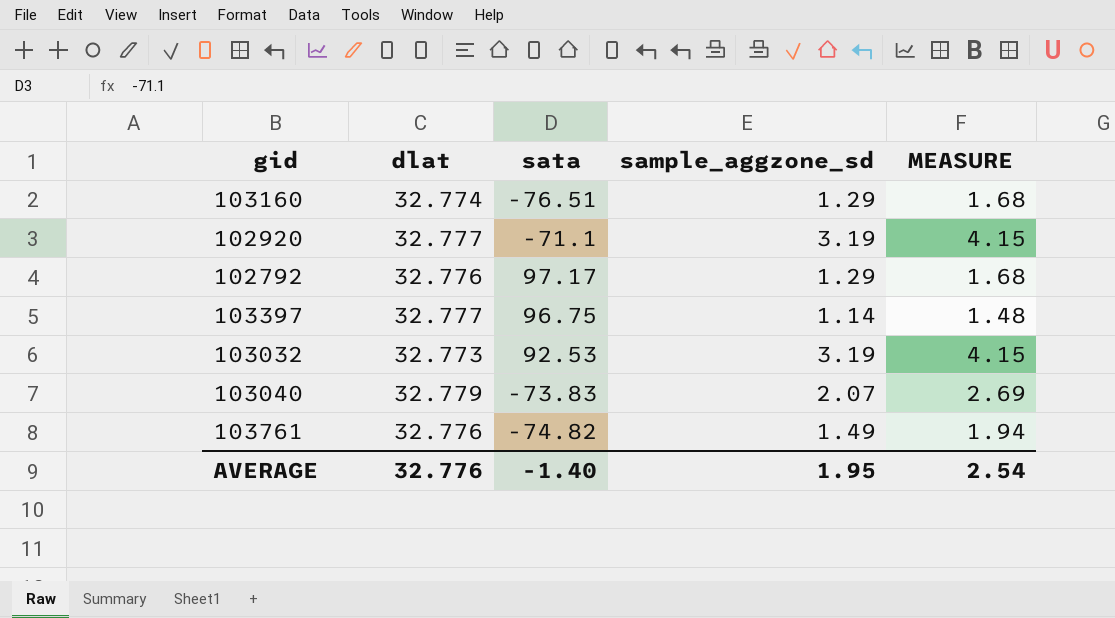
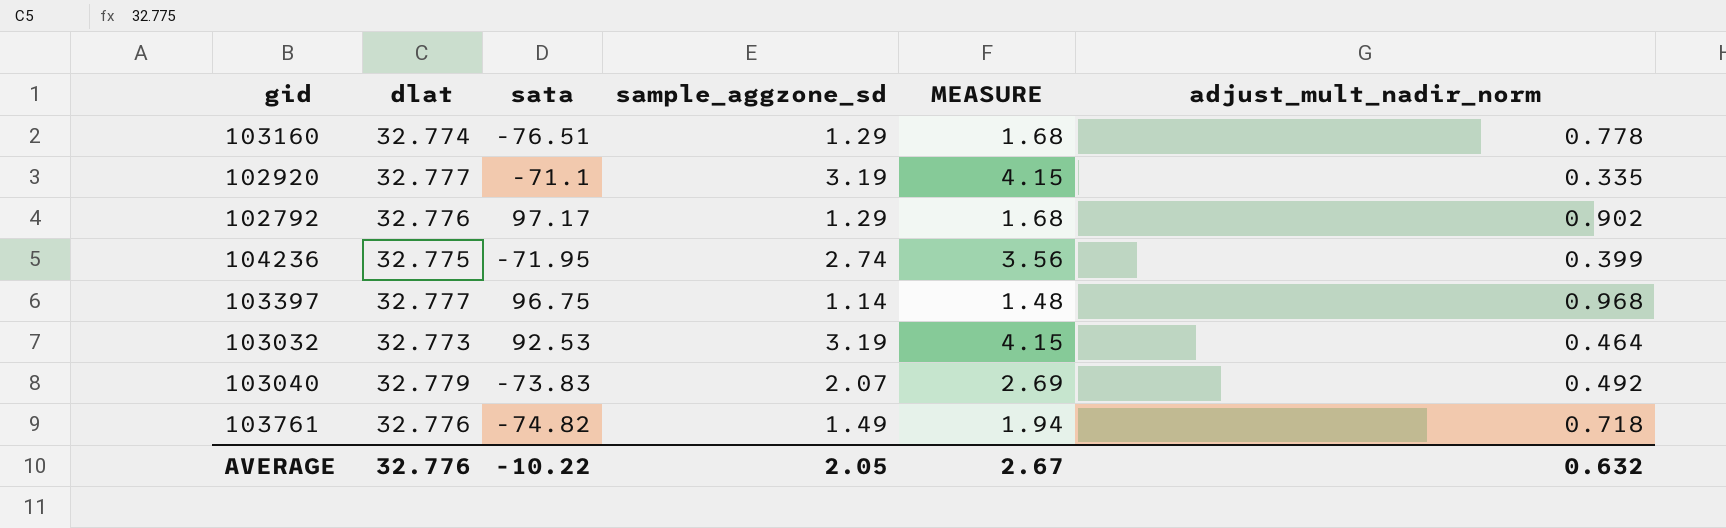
column adjust_mult_nadir_norm | position: none -> 6
row 104236: none -> 32.775 | -71.95 | 2.74 | 3.56 | 0.399
AVERAGE | sata: -1.40 -> -10.22
AVERAGE | sample_aggzone_sd: 1.95 -> 2.05
AVERAGE | MEASURE: 2.54 -> 2.67

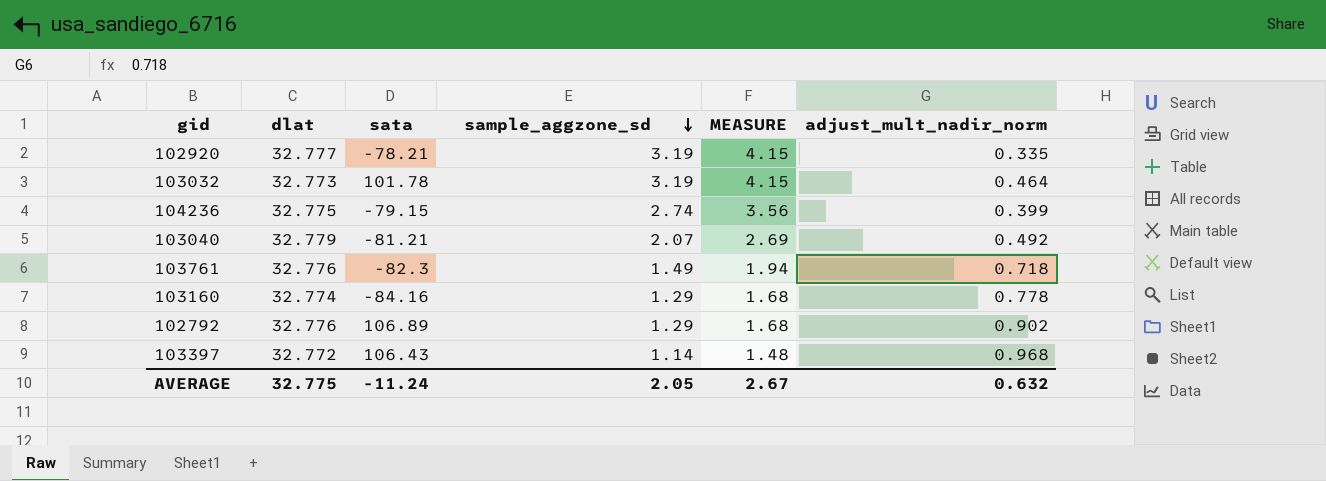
row order: none -> sample_aggzone_sd descending
102920 | sata: -71.1 -> -78.21
103032 | sata: 92.53 -> 101.78
104236 | sata: -71.95 -> -79.15
103040 | sata: -73.83 -> -81.21
103761 | sata: -74.82 -> -82.3
103160 | sata: -76.51 -> -84.16
102792 | sata: 97.17 -> 106.89
103397 | dlat: 32.777 -> 32.772
103397 | sata: 96.75 -> 106.43
AVERAGE | dlat: 32.776 -> 32.775
AVERAGE | sata: -10.22 -> -11.24

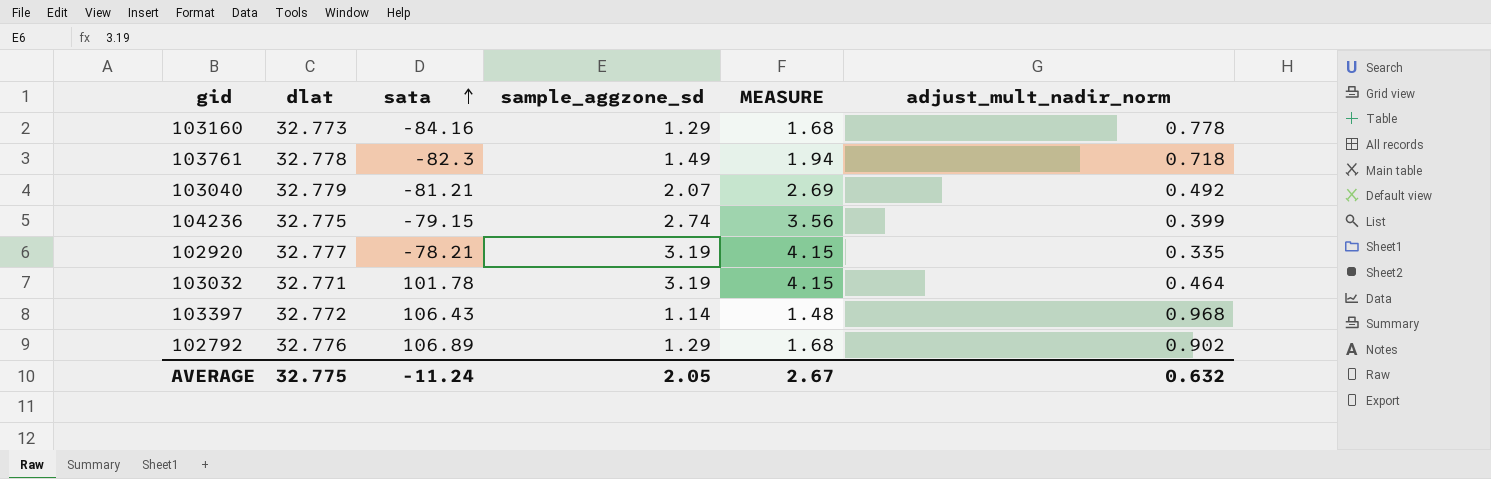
row order: sample_aggzone_sd descending -> sata ascending
103160 | dlat: 32.774 -> 32.773
103761 | dlat: 32.776 -> 32.778
103032 | dlat: 32.773 -> 32.771

